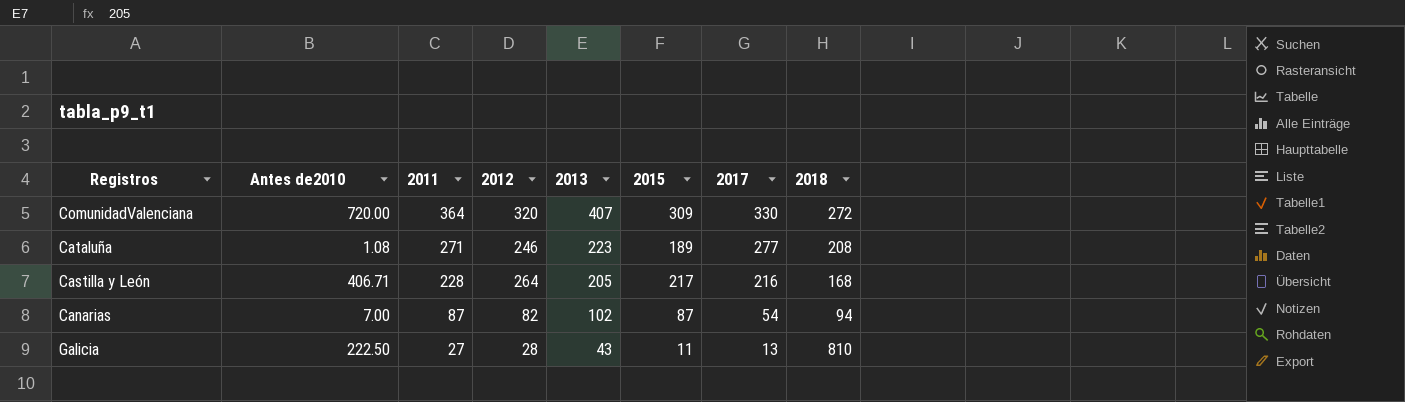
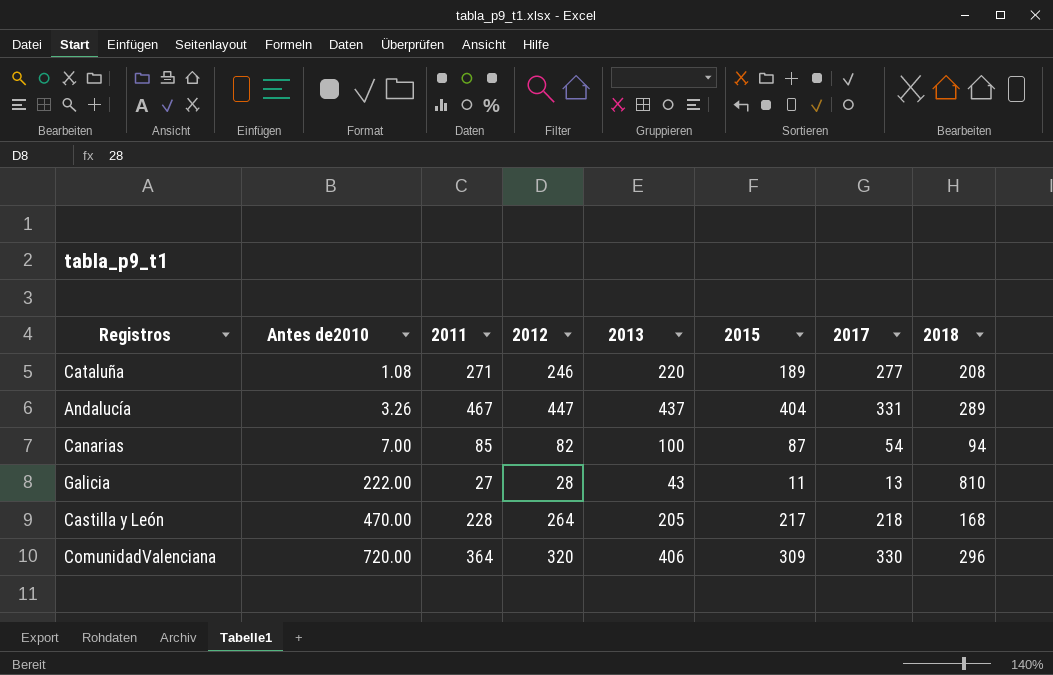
row order: 2011 descending -> Antes de2010 ascending
Cataluña | 2013: 223 -> 220
row Andalucía: none -> 3.26 | 467 | 447 | 437 | 404 | 331 | 289
Canarias | 2011: 87 -> 85
Canarias | 2013: 102 -> 100
Galicia | Antes de2010: 222.50 -> 222.00
Castilla y León | Antes de2010: 406.71 -> 470.00
Castilla y León | 2017: 216 -> 218
ComunidadValenciana | 2013: 407 -> 406
ComunidadValenciana | 2018: 272 -> 296

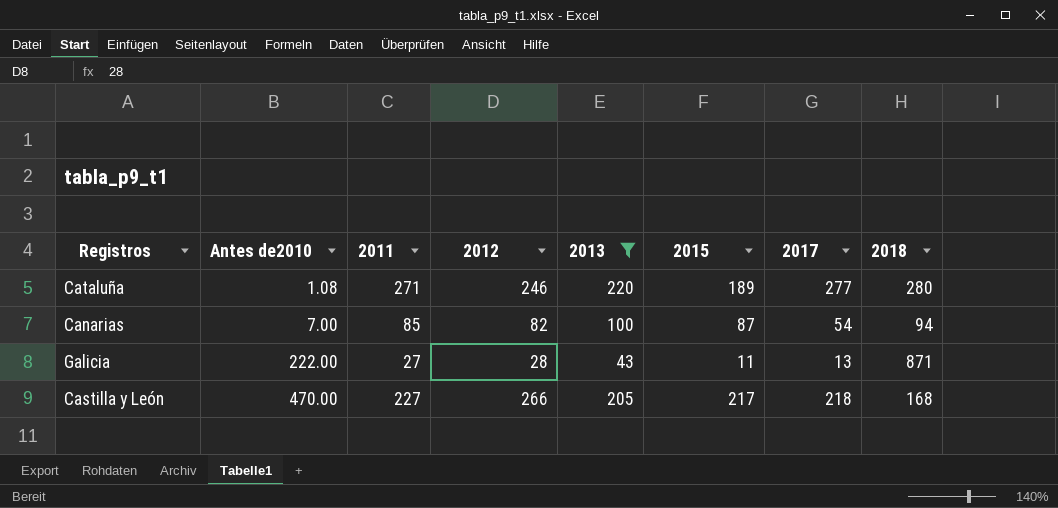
filter: none -> 2013 <= 220
Cataluña | 2018: 208 -> 280
Galicia | 2018: 810 -> 871
Castilla y León | 2011: 228 -> 227
Castilla y León | 2012: 264 -> 266

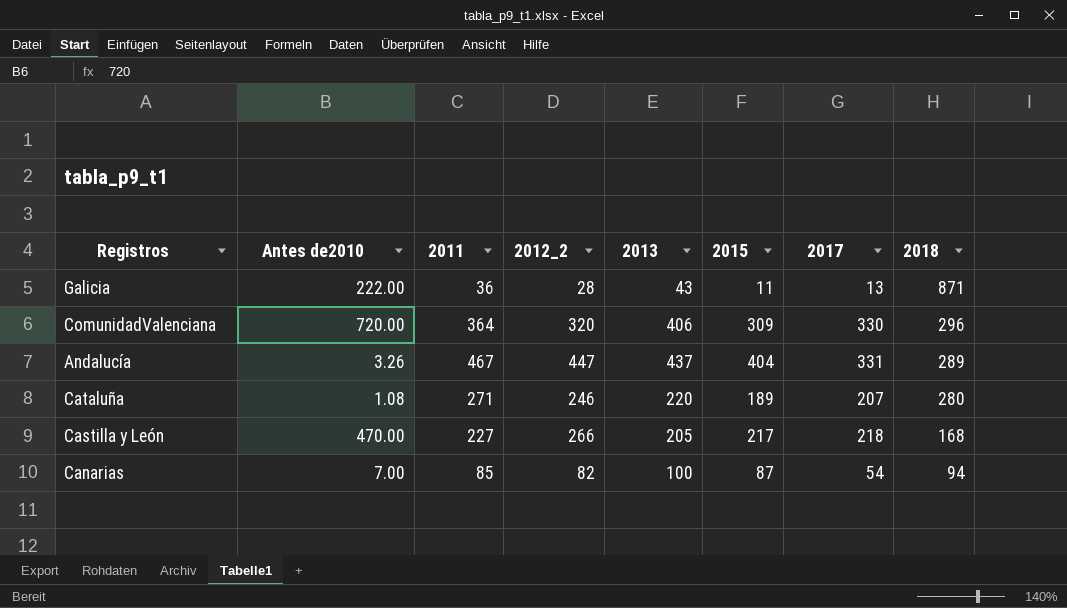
filter: 2013 <= 220 -> none
row order: Antes de2010 ascending -> 2018 descending
column name: 2012 -> 2012_2
Galicia | 2011: 27 -> 36
Cataluña | 2017: 277 -> 207

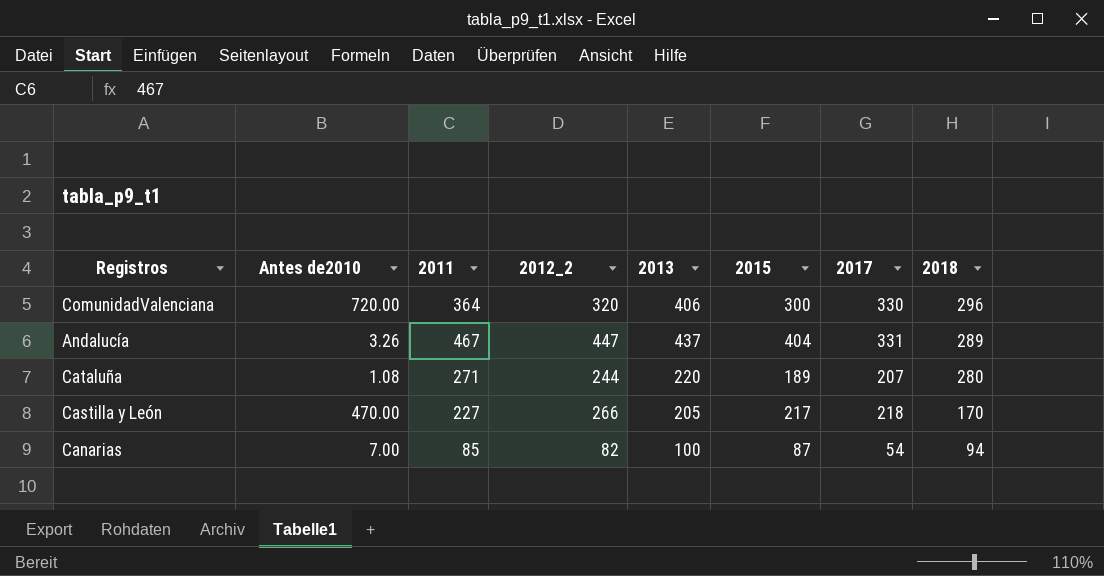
row Galicia: 222.00 | 36 | 28 | 43 | 11 | 13 | 871 -> none
ComunidadValenciana | 2015: 309 -> 300
Cataluña | 2012_2: 246 -> 244
Castilla y León | 2018: 168 -> 170

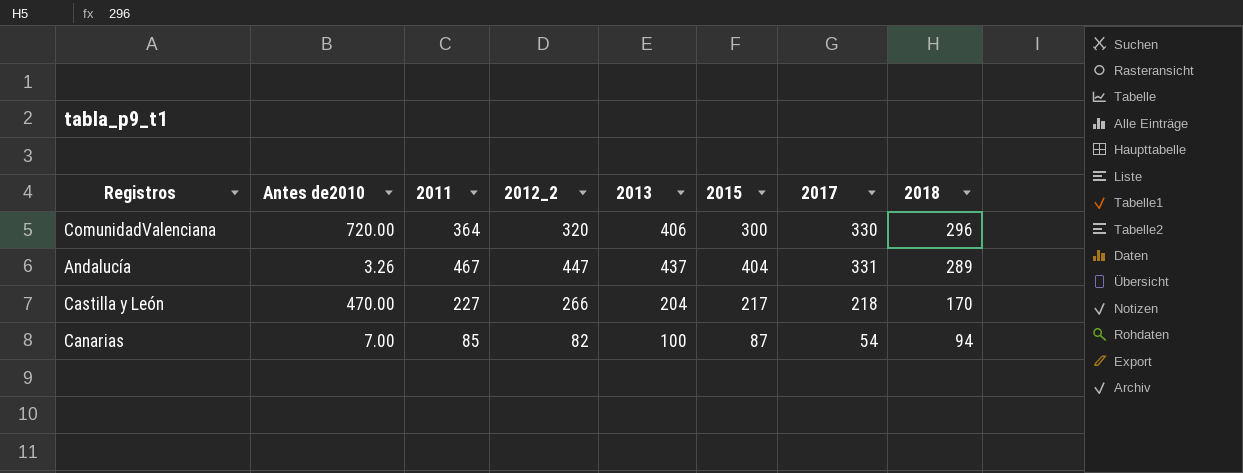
row Cataluña: 1.08 | 271 | 244 | 220 | 189 | 207 | 280 -> none
Castilla y León | 2013: 205 -> 204

